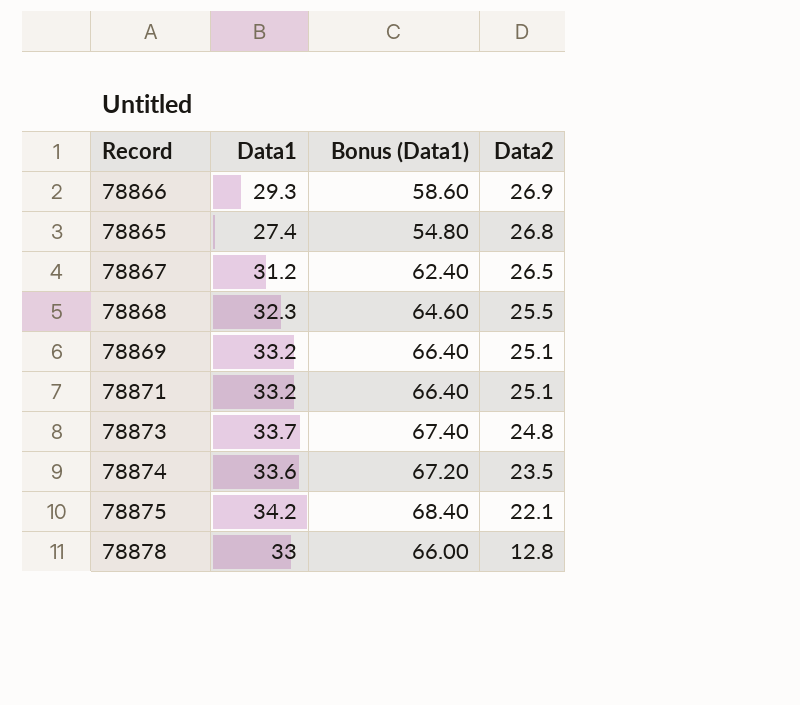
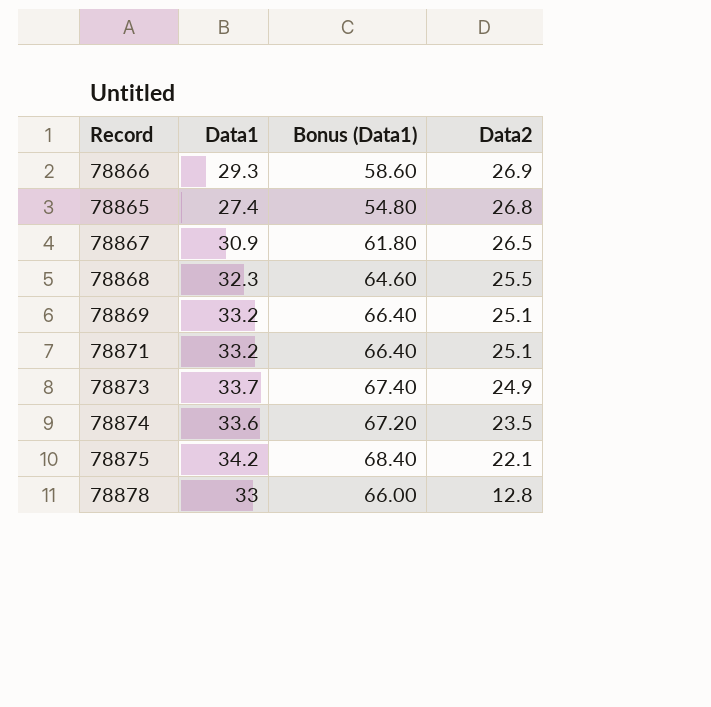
78867 | Data1: 31.2 -> 30.9
78867 | Bonus (Data1): 62.40 -> 61.80
78873 | Data2: 24.8 -> 24.9

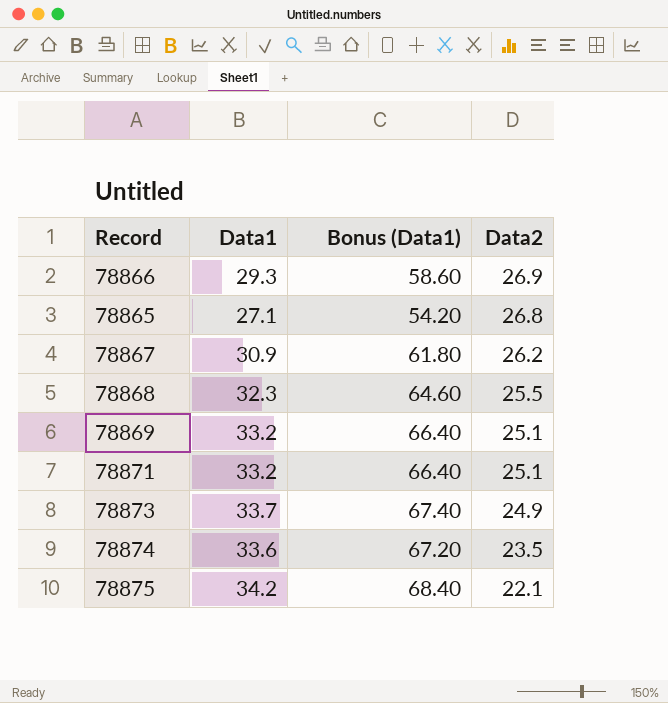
row 78878: 33 | 66.00 | 12.8 -> none
78865 | Data1: 27.4 -> 27.1
78865 | Bonus (Data1): 54.80 -> 54.20
78867 | Data2: 26.5 -> 26.2

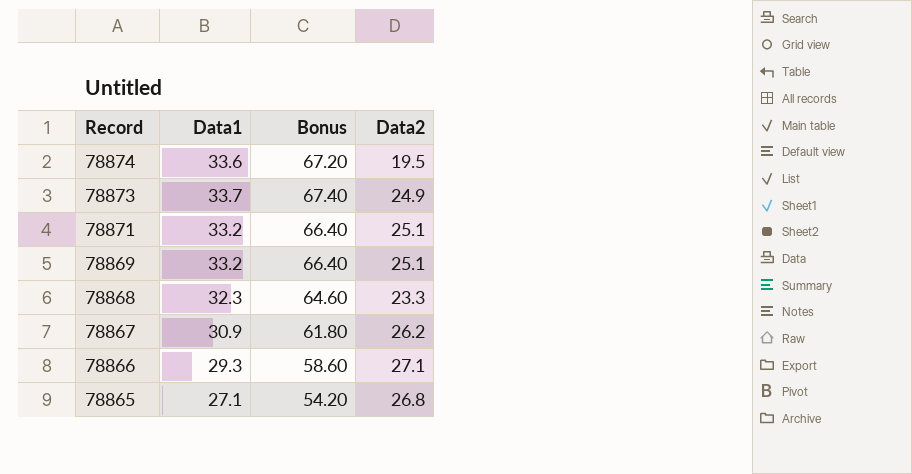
row order: Data2 descending -> Record descending
column name: Bonus (Data1) -> Bonus
row 78875: 34.2 | 68.40 | 22.1 -> none
78874 | Data2: 23.5 -> 19.5
78868 | Data2: 25.5 -> 23.3
78866 | Data2: 26.9 -> 27.1

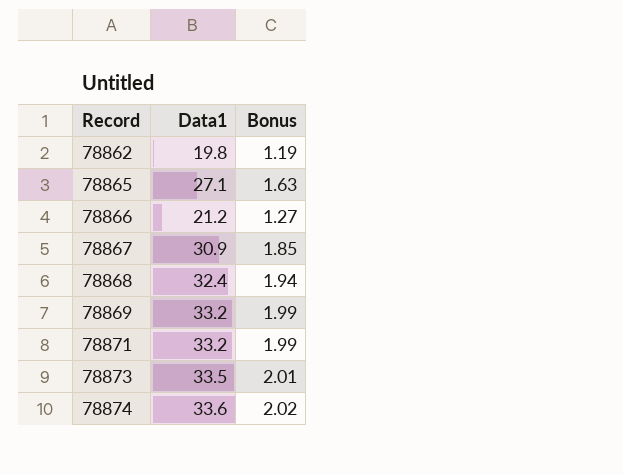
row order: Record descending -> Record ascending
column Data2 | position: 4 -> none
column Bonus | formula: [Data1] * 2 -> [Data1] * 0.06
row 78862: none -> 19.8 | 1.19
78866 | Data1: 29.3 -> 21.2
78868 | Data1: 32.3 -> 32.4
78873 | Data1: 33.7 -> 33.5

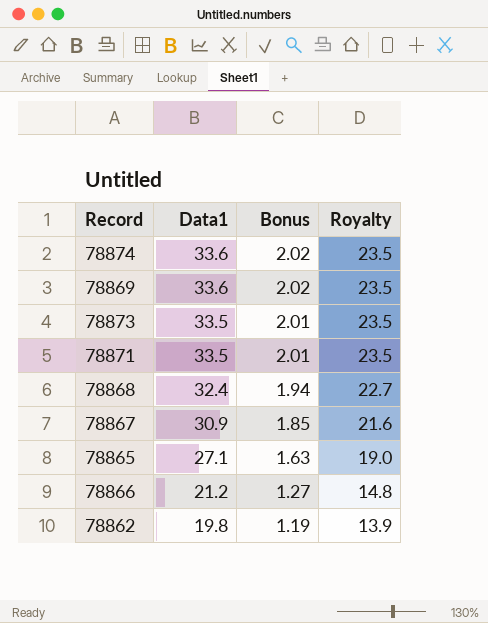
row order: Record ascending -> Data1 descending
column Royalty | formula: none -> [Data1] * 0.7
78869 | Data1: 33.2 -> 33.6
78869 | Bonus: 1.99 -> 2.02
78871 | Data1: 33.2 -> 33.5
78871 | Bonus: 1.99 -> 2.01

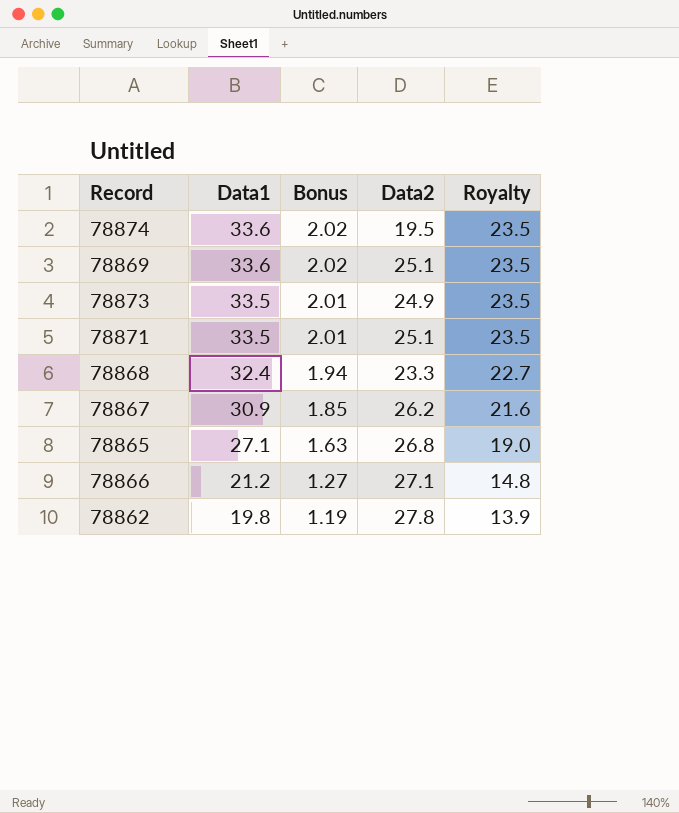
column Data2 | position: none -> 4

